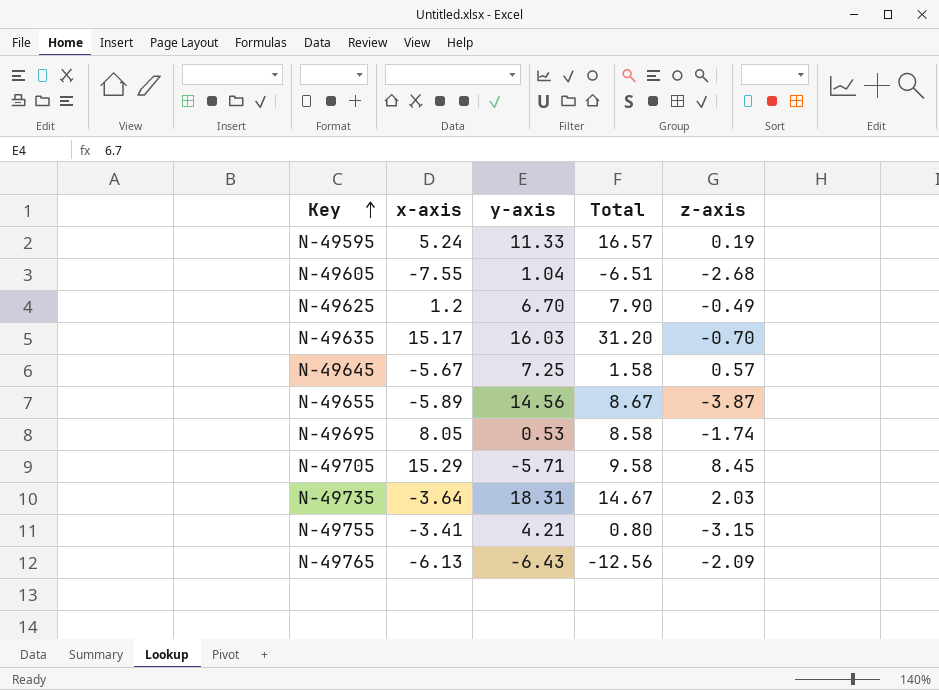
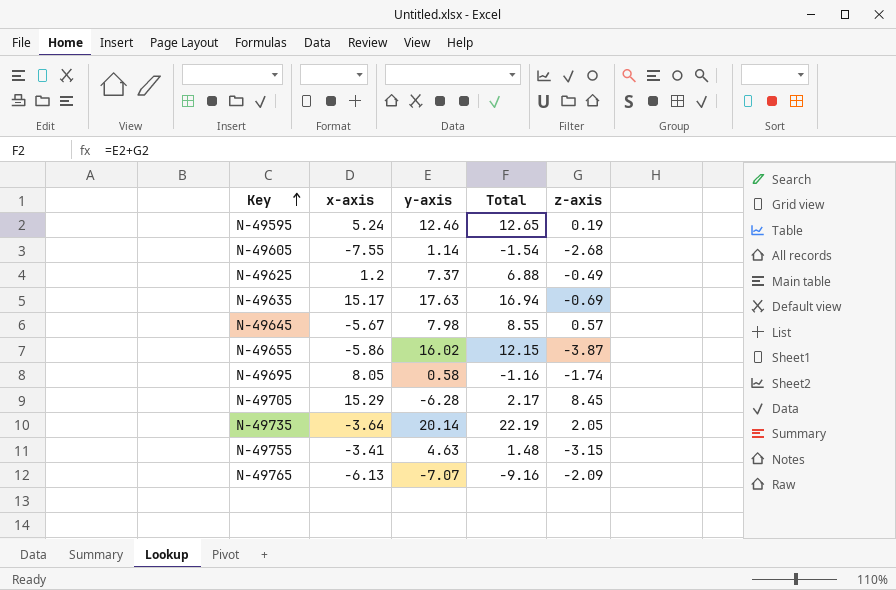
column Total | formula: [x-axis] + [y-axis] -> [y-axis] + [z-axis]
N-49595 | y-axis: 11.33 -> 12.46
N-49605 | y-axis: 1.04 -> 1.14
N-49625 | y-axis: 6.70 -> 7.37
N-49635 | y-axis: 16.03 -> 17.63
N-49635 | z-axis: -0.70 -> -0.69
N-49645 | y-axis: 7.25 -> 7.98
N-49655 | x-axis: -5.89 -> -5.86
N-49655 | y-axis: 14.56 -> 16.02
N-49695 | y-axis: 0.53 -> 0.58
N-49705 | y-axis: -5.71 -> -6.28
N-49735 | y-axis: 18.31 -> 20.14
N-49735 | z-axis: 2.03 -> 2.05
N-49755 | y-axis: 4.21 -> 4.63
N-49765 | y-axis: -6.43 -> -7.07

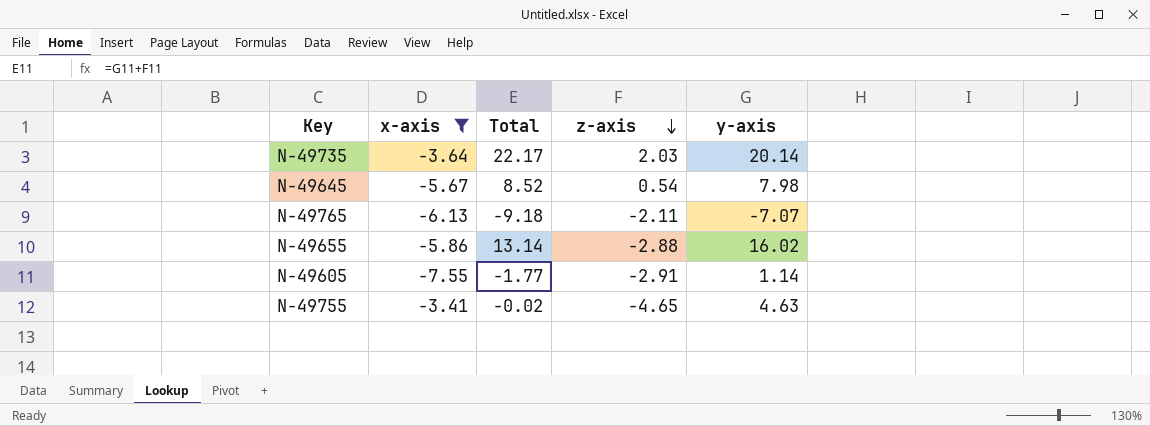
filter: none -> x-axis <= -3.41
row order: Key ascending -> z-axis descending
column y-axis | position: 3 -> 5
N-49735 | Total: 22.19 -> 22.17
N-49735 | z-axis: 2.05 -> 2.03
N-49645 | Total: 8.55 -> 8.52
N-49645 | z-axis: 0.57 -> 0.54
N-49765 | Total: -9.16 -> -9.18
N-49765 | z-axis: -2.09 -> -2.11
N-49655 | Total: 12.15 -> 13.14
N-49655 | z-axis: -3.87 -> -2.88
N-49605 | Total: -1.54 -> -1.77
N-49605 | z-axis: -2.68 -> -2.91
N-49755 | Total: 1.48 -> -0.02
N-49755 | z-axis: -3.15 -> -4.65

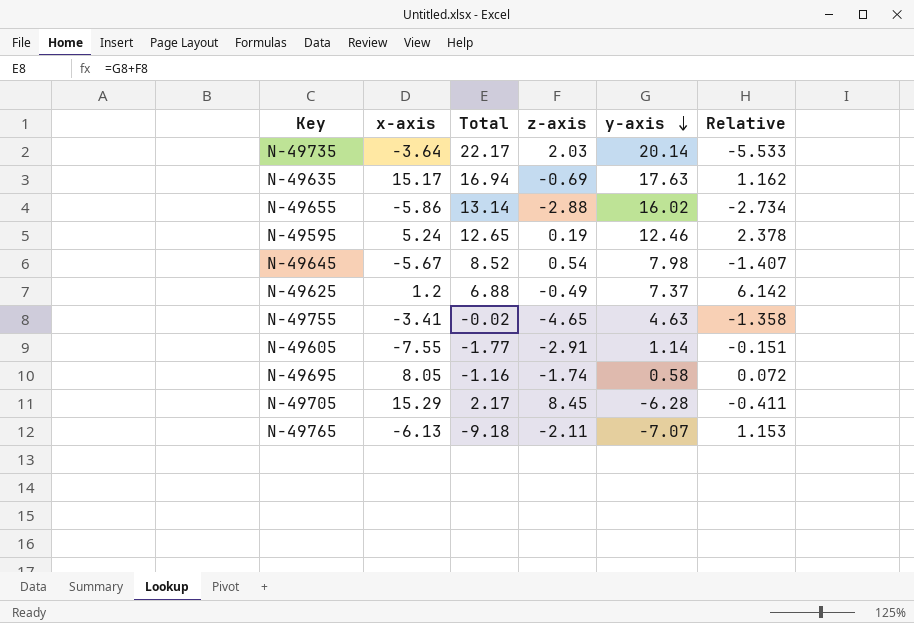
filter: x-axis <= -3.41 -> none
row order: z-axis descending -> y-axis descending
column Relative | formula: none -> [y-axis] / [x-axis]

